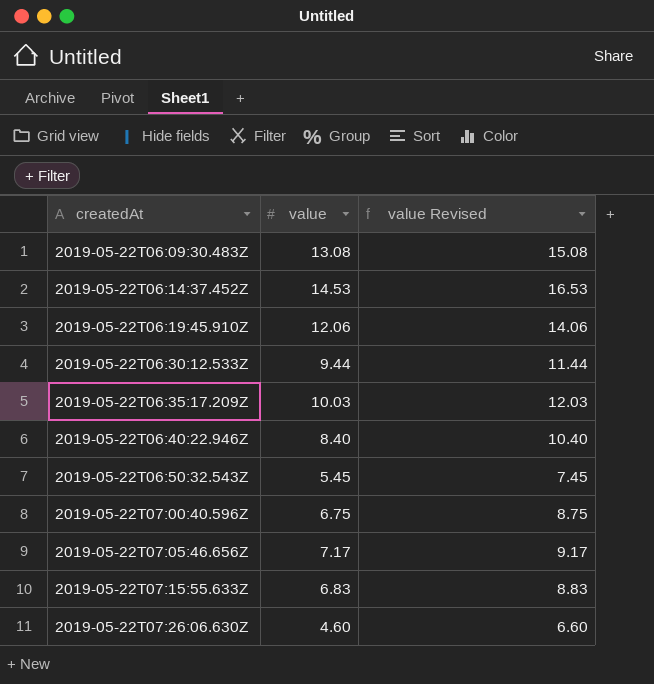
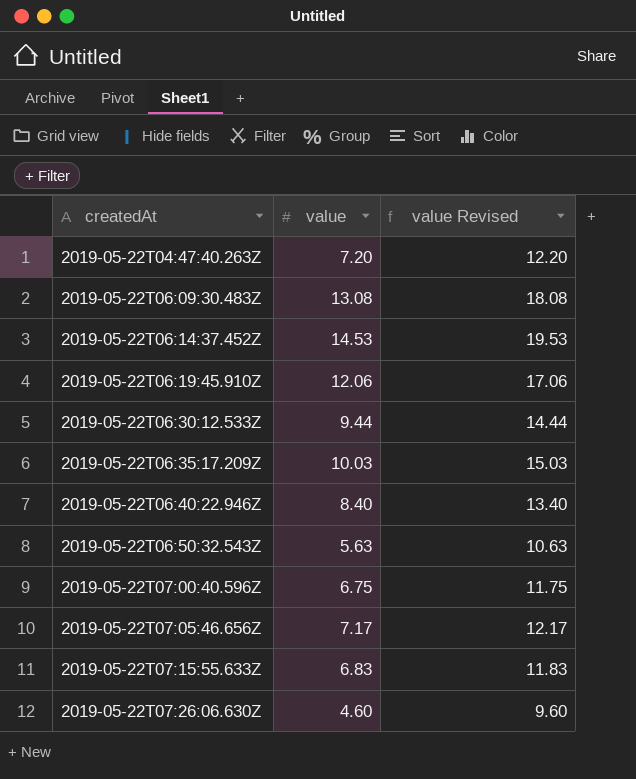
column value Revised | formula: [value] + 2 -> [value] + 5
row 2019-05-22T04:47:40.263Z: none -> 7.20 | 12.20
2019-05-22T06:50:32.543Z | value: 5.45 -> 5.63

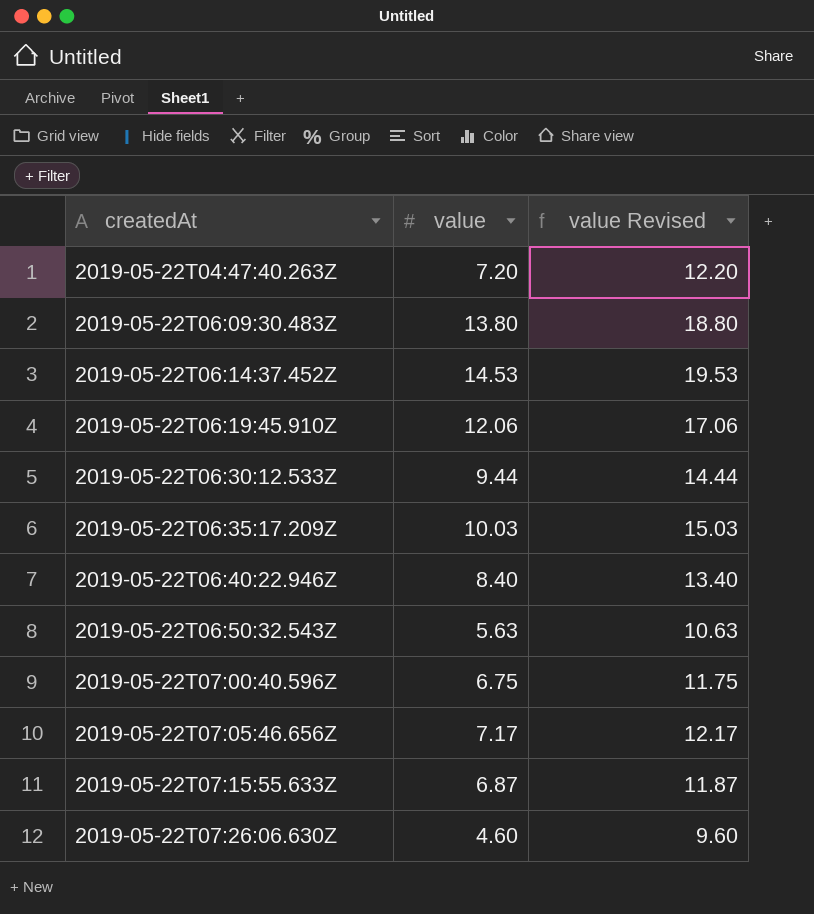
2019-05-22T06:09:30.483Z | value: 13.08 -> 13.80
2019-05-22T06:09:30.483Z | value Revised: 18.08 -> 18.80
2019-05-22T07:15:55.633Z | value: 6.83 -> 6.87
2019-05-22T07:15:55.633Z | value Revised: 11.83 -> 11.87

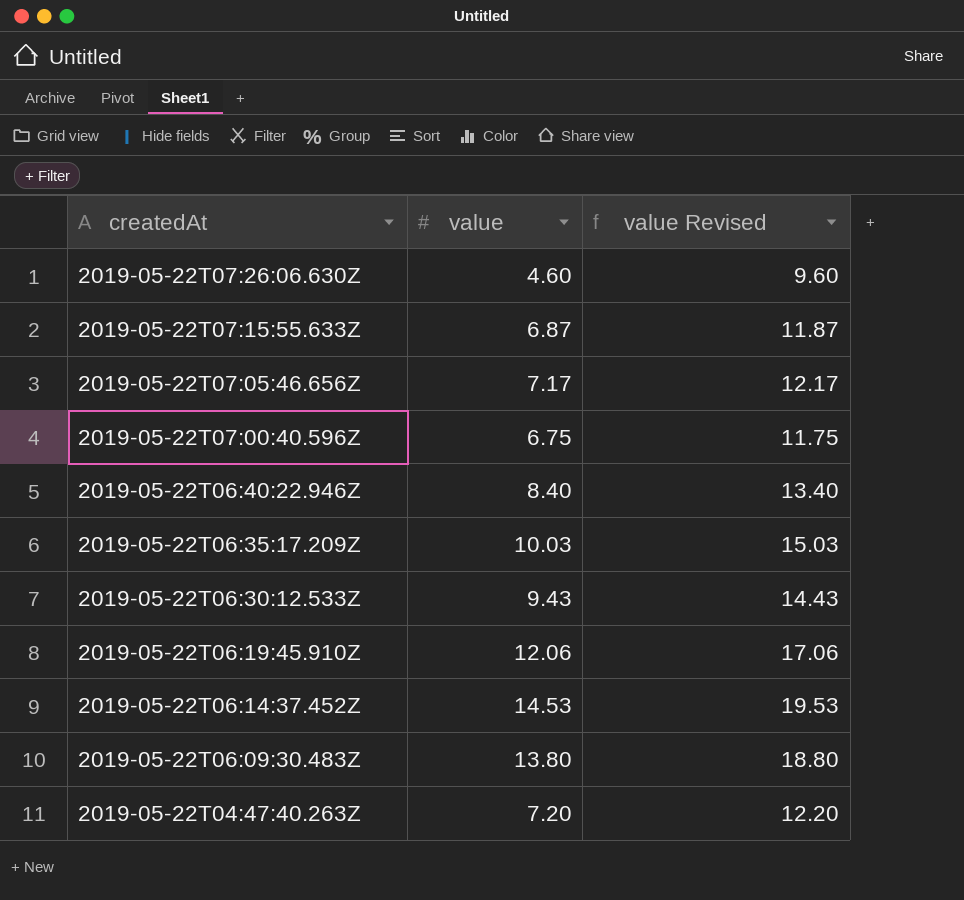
row order: createdAt ascending -> createdAt descending
row 2019-05-22T06:50:32.543Z: 5.63 | 10.63 -> none
2019-05-22T06:30:12.533Z | value: 9.44 -> 9.43
2019-05-22T06:30:12.533Z | value Revised: 14.44 -> 14.43

